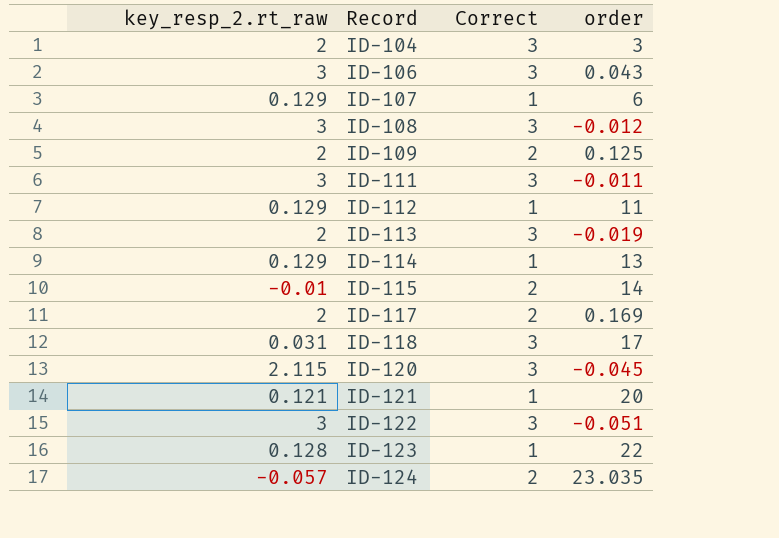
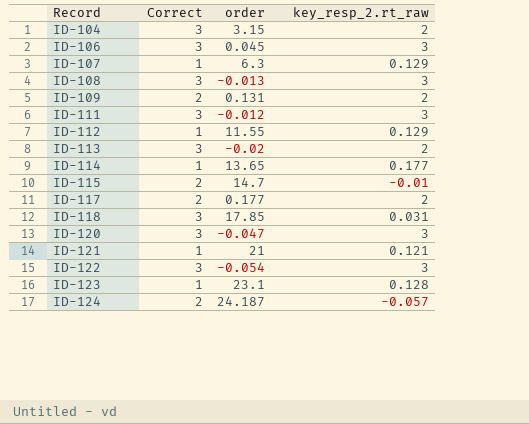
column key_resp_2.rt_raw | position: 1 -> 4
ID-104 | order: 3 -> 3.15
ID-106 | order: 0.043 -> 0.045
ID-107 | order: 6 -> 6.3
ID-108 | order: -0.012 -> -0.013
ID-109 | order: 0.125 -> 0.131
ID-111 | order: -0.011 -> -0.012
ID-112 | order: 11 -> 11.55
ID-113 | order: -0.019 -> -0.02
ID-114 | order: 13 -> 13.65
ID-114 | key_resp_2.rt_raw: 0.129 -> 0.177
ID-115 | order: 14 -> 14.7
ID-117 | order: 0.169 -> 0.177
ID-118 | order: 17 -> 17.85
ID-120 | order: -0.045 -> -0.047
ID-120 | key_resp_2.rt_raw: 2.115 -> 3
ID-121 | order: 20 -> 21
ID-122 | order: -0.051 -> -0.054
ID-123 | order: 22 -> 23.1
ID-124 | order: 23.035 -> 24.187

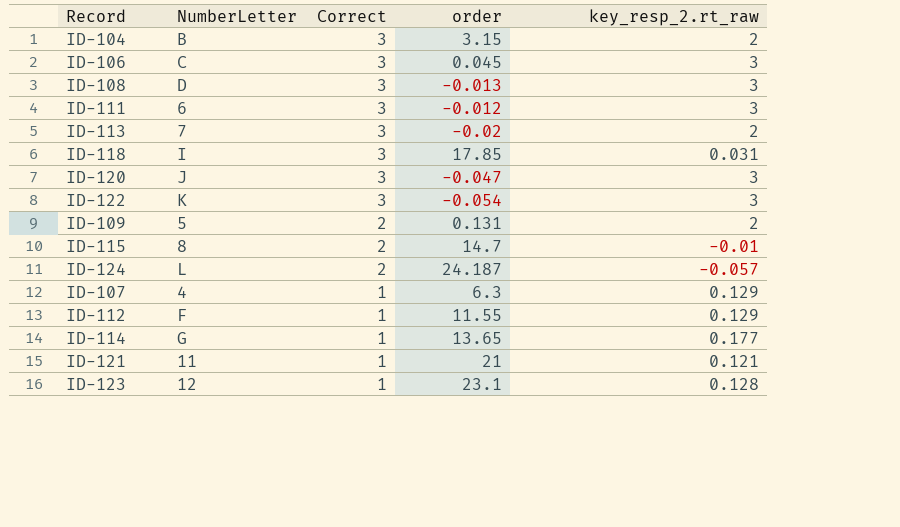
row order: Record ascending -> Correct descending
column NumberLetter | position: none -> 2
row ID-117: 2 | 0.177 | 2 -> none

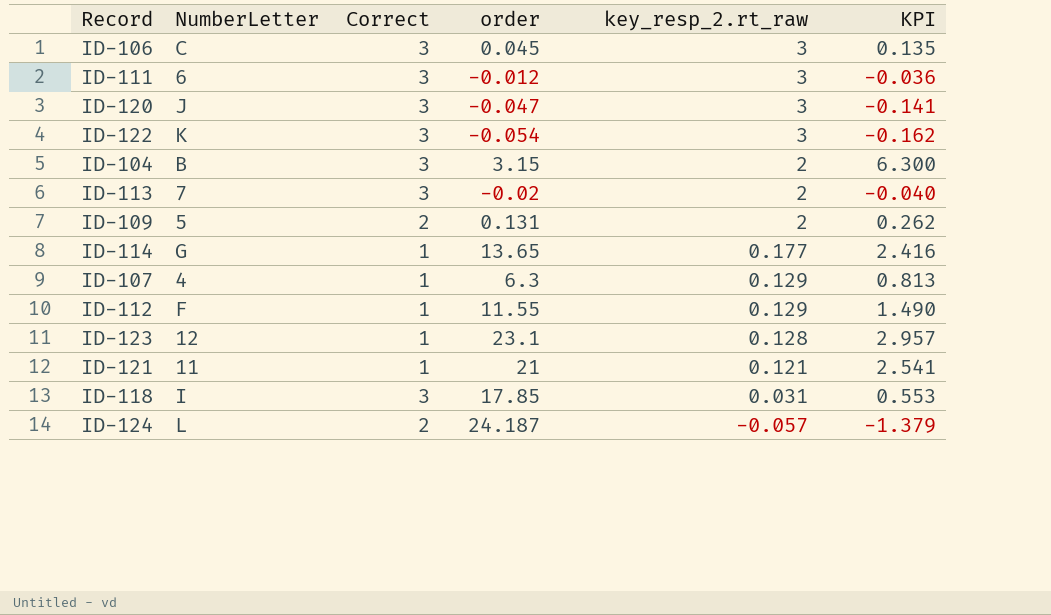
row order: Correct descending -> key_resp_2.rt_raw descending
column KPI | formula: none -> [order] * [key_resp_2.rt_raw]
row ID-108: D | 3 | -0.013 | 3 -> none
row ID-115: 8 | 2 | 14.7 | -0.01 -> none

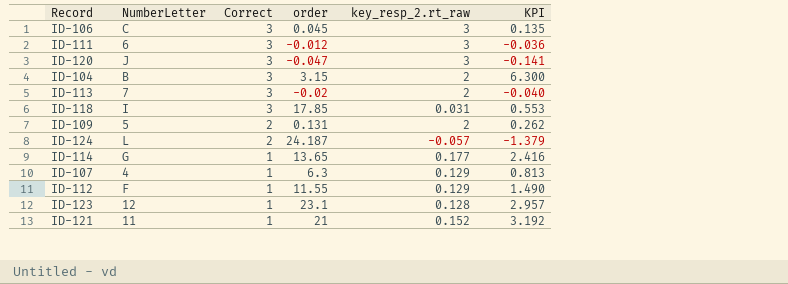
row order: key_resp_2.rt_raw descending -> Correct descending
row ID-122: K | 3 | -0.054 | 3 | -0.162 -> none
ID-121 | key_resp_2.rt_raw: 0.121 -> 0.152
ID-121 | KPI: 2.541 -> 3.192

